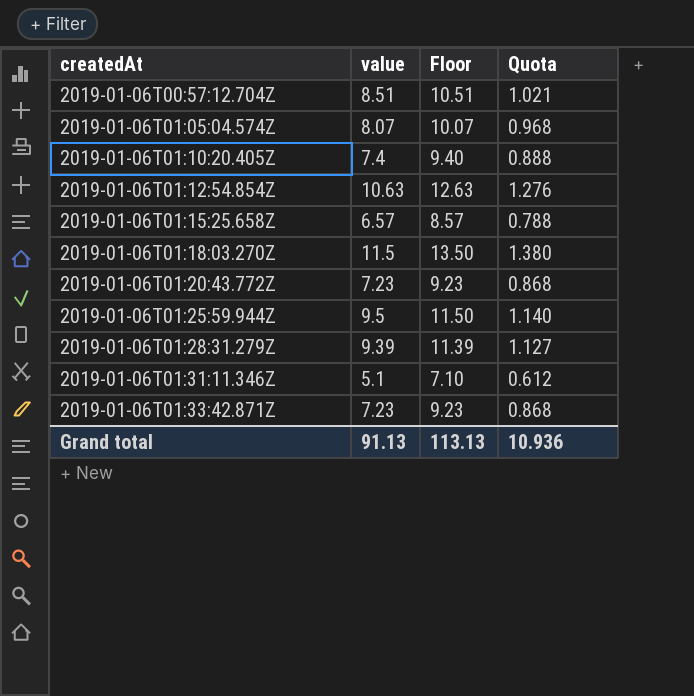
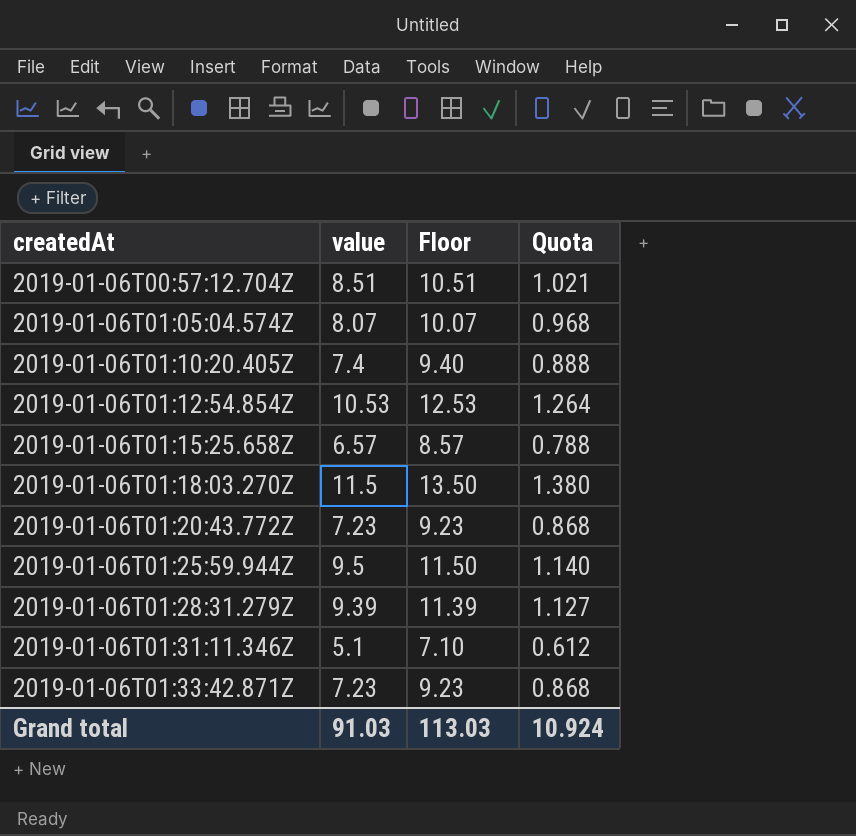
2019-01-06T01:12:54.854Z | value: 10.63 -> 10.53
2019-01-06T01:12:54.854Z | Floor: 12.63 -> 12.53
2019-01-06T01:12:54.854Z | Quota: 1.276 -> 1.264
Grand total | value: 91.13 -> 91.03
Grand total | Floor: 113.13 -> 113.03
Grand total | Quota: 10.936 -> 10.924

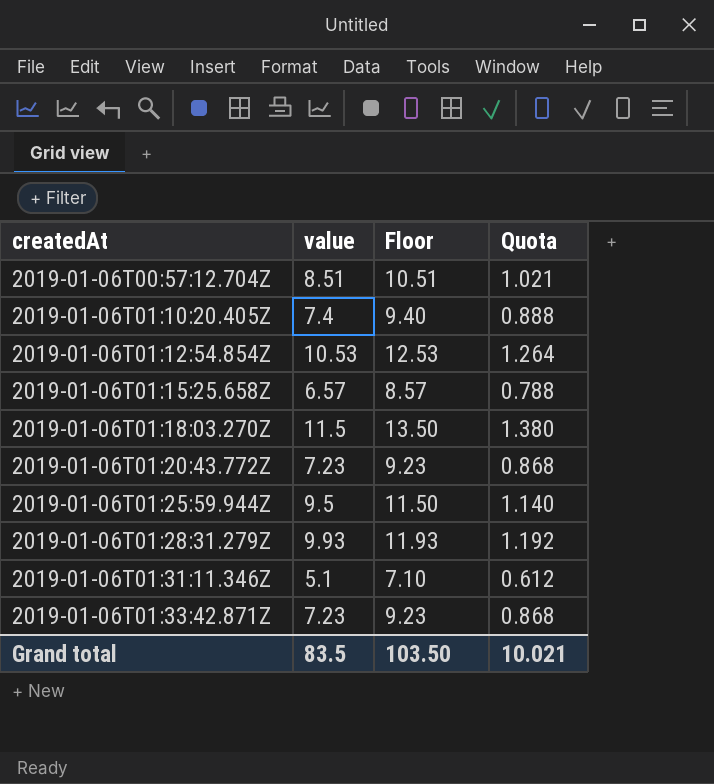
row 2019-01-06T01:05:04.574Z: 8.07 | 10.07 | 0.968 -> none
2019-01-06T01:28:31.279Z | value: 9.39 -> 9.93
2019-01-06T01:28:31.279Z | Floor: 11.39 -> 11.93
2019-01-06T01:28:31.279Z | Quota: 1.127 -> 1.192
Grand total | value: 91.03 -> 83.5
Grand total | Floor: 113.03 -> 103.50
Grand total | Quota: 10.924 -> 10.021

